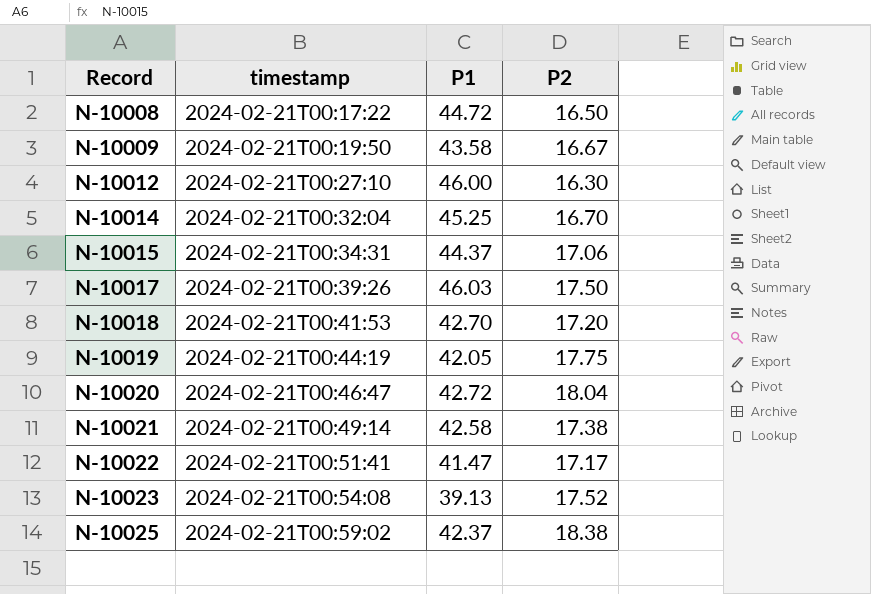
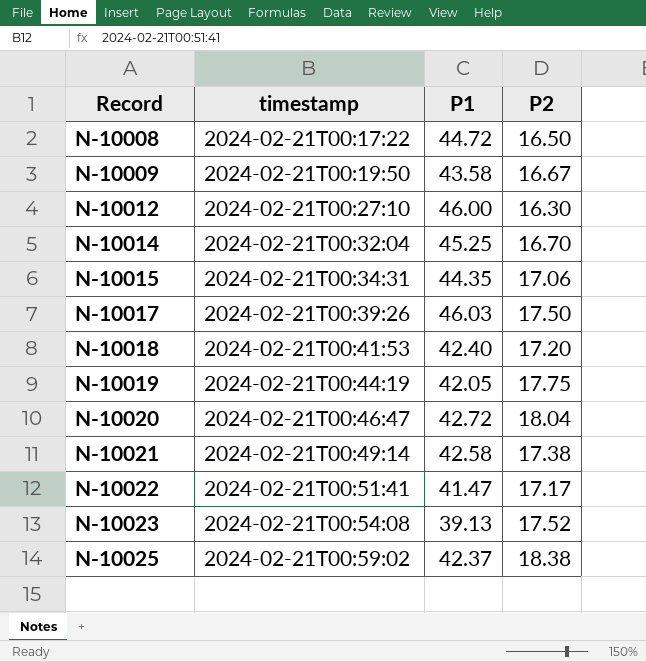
N-10015 | P1: 44.37 -> 44.35
N-10018 | P1: 42.70 -> 42.40

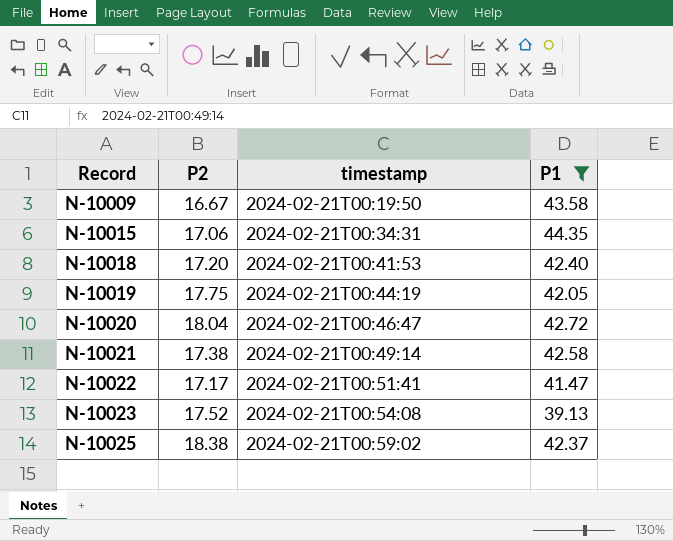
filter: none -> P1 <= 44.35
column P2 | position: 4 -> 2

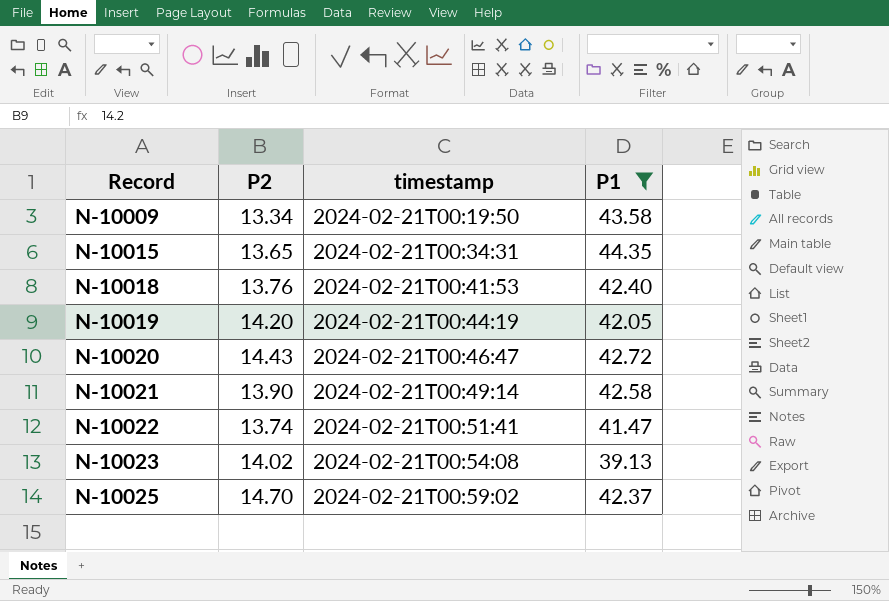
N-10009 | P2: 16.67 -> 13.34
N-10015 | P2: 17.06 -> 13.65
N-10018 | P2: 17.20 -> 13.76
N-10019 | P2: 17.75 -> 14.20
N-10020 | P2: 18.04 -> 14.43
N-10021 | P2: 17.38 -> 13.90
N-10022 | P2: 17.17 -> 13.74
N-10023 | P2: 17.52 -> 14.02
N-10025 | P2: 18.38 -> 14.70

